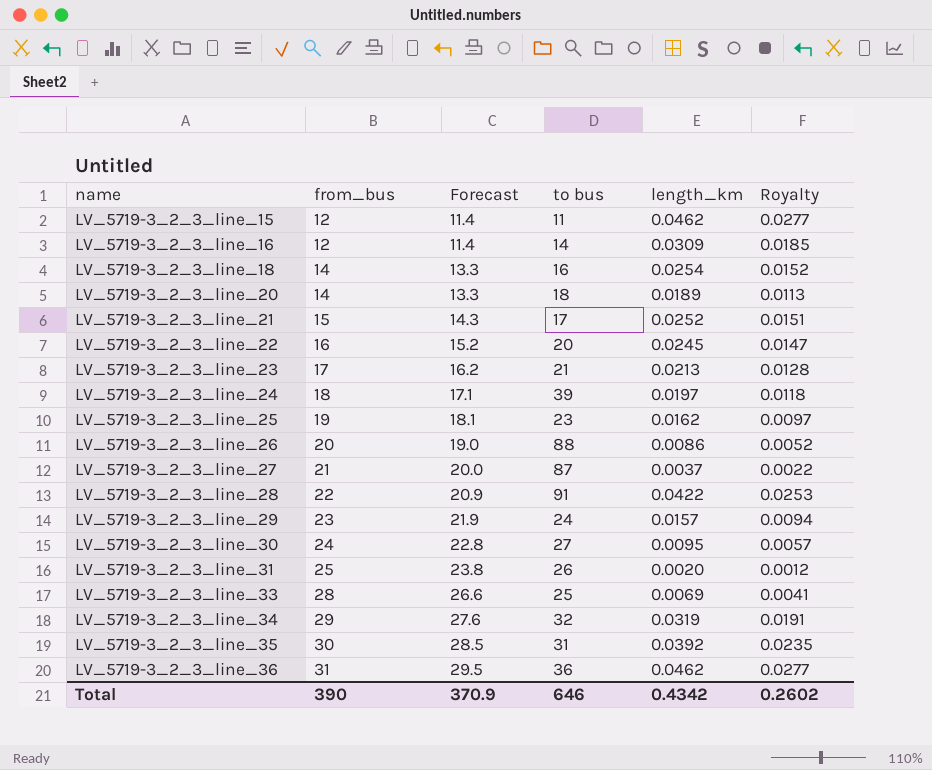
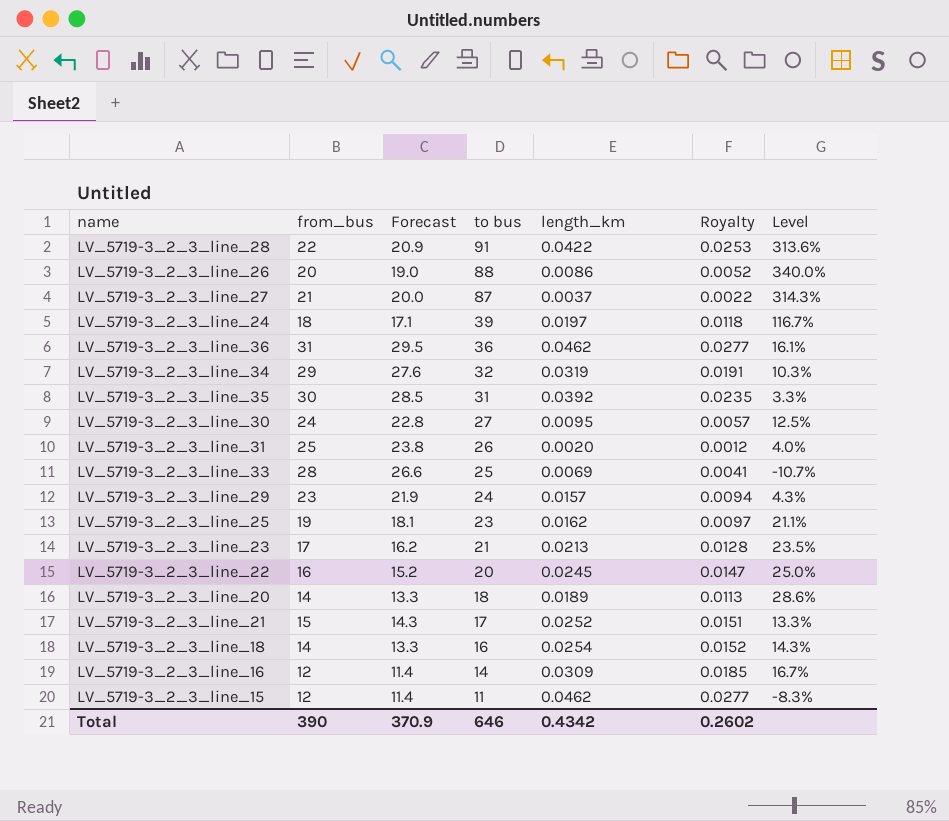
row order: name ascending -> to bus descending
column Level | formula: none -> ([to bus] - [from_bus]) / [from_bus]

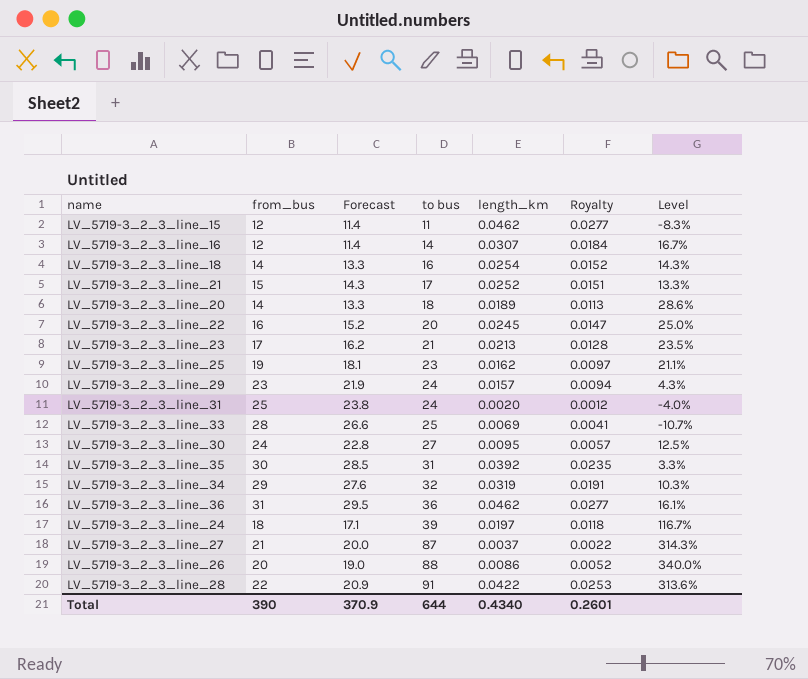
row order: to bus descending -> to bus ascending
LV_5719-3_2_3_line_16 | length_km: 0.0309 -> 0.0307
LV_5719-3_2_3_line_16 | Royalty: 0.0185 -> 0.0184
LV_5719-3_2_3_line_31 | to bus: 26 -> 24
LV_5719-3_2_3_line_31 | Level: 4.0% -> -4.0%
Total | to bus: 646 -> 644
Total | length_km: 0.4342 -> 0.4340
Total | Royalty: 0.2602 -> 0.2601

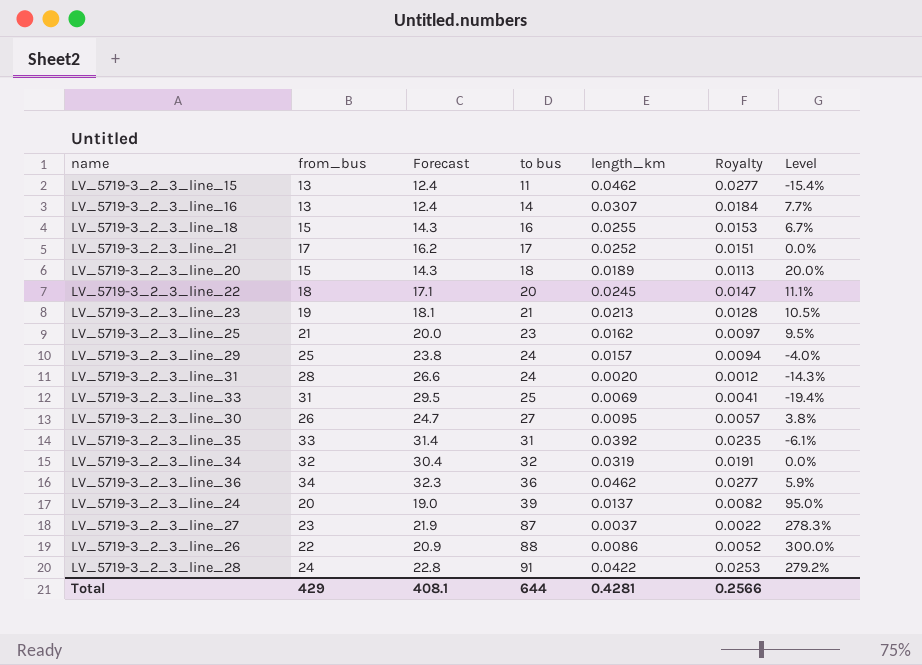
LV_5719-3_2_3_line_15 | from_bus: 12 -> 13
LV_5719-3_2_3_line_15 | Forecast: 11.4 -> 12.4
LV_5719-3_2_3_line_15 | Level: -8.3% -> -15.4%
LV_5719-3_2_3_line_16 | from_bus: 12 -> 13
LV_5719-3_2_3_line_16 | Forecast: 11.4 -> 12.4
LV_5719-3_2_3_line_16 | Level: 16.7% -> 7.7%
LV_5719-3_2_3_line_18 | from_bus: 14 -> 15
LV_5719-3_2_3_line_18 | Forecast: 13.3 -> 14.3
LV_5719-3_2_3_line_18 | length_km: 0.0254 -> 0.0255
LV_5719-3_2_3_line_18 | Royalty: 0.0152 -> 0.0153
LV_5719-3_2_3_line_18 | Level: 14.3% -> 6.7%
LV_5719-3_2_3_line_21 | from_bus: 15 -> 17
LV_5719-3_2_3_line_21 | Forecast: 14.3 -> 16.2
LV_5719-3_2_3_line_21 | Level: 13.3% -> 0.0%
LV_5719-3_2_3_line_20 | from_bus: 14 -> 15
LV_5719-3_2_3_line_20 | Forecast: 13.3 -> 14.3
LV_5719-3_2_3_line_20 | Level: 28.6% -> 20.0%
LV_5719-3_2_3_line_22 | from_bus: 16 -> 18
LV_5719-3_2_3_line_22 | Forecast: 15.2 -> 17.1
LV_5719-3_2_3_line_22 | Level: 25.0% -> 11.1%
LV_5719-3_2_3_line_23 | from_bus: 17 -> 19
LV_5719-3_2_3_line_23 | Forecast: 16.2 -> 18.1
LV_5719-3_2_3_line_23 | Level: 23.5% -> 10.5%
LV_5719-3_2_3_line_25 | from_bus: 19 -> 21
LV_5719-3_2_3_line_25 | Forecast: 18.1 -> 20.0
LV_5719-3_2_3_line_25 | Level: 21.1% -> 9.5%
LV_5719-3_2_3_line_29 | from_bus: 23 -> 25
LV_5719-3_2_3_line_29 | Forecast: 21.9 -> 23.8
LV_5719-3_2_3_line_29 | Level: 4.3% -> -4.0%
LV_5719-3_2_3_line_31 | from_bus: 25 -> 28
LV_5719-3_2_3_line_31 | Forecast: 23.8 -> 26.6
LV_5719-3_2_3_line_31 | Level: -4.0% -> -14.3%
LV_5719-3_2_3_line_33 | from_bus: 28 -> 31
LV_5719-3_2_3_line_33 | Forecast: 26.6 -> 29.5
LV_5719-3_2_3_line_33 | Level: -10.7% -> -19.4%
LV_5719-3_2_3_line_30 | from_bus: 24 -> 26
LV_5719-3_2_3_line_30 | Forecast: 22.8 -> 24.7
LV_5719-3_2_3_line_30 | Level: 12.5% -> 3.8%
LV_5719-3_2_3_line_35 | from_bus: 30 -> 33
LV_5719-3_2_3_line_35 | Forecast: 28.5 -> 31.4
LV_5719-3_2_3_line_35 | Level: 3.3% -> -6.1%
LV_5719-3_2_3_line_34 | from_bus: 29 -> 32
LV_5719-3_2_3_line_34 | Forecast: 27.6 -> 30.4
LV_5719-3_2_3_line_34 | Level: 10.3% -> 0.0%
LV_5719-3_2_3_line_36 | from_bus: 31 -> 34
LV_5719-3_2_3_line_36 | Forecast: 29.5 -> 32.3
LV_5719-3_2_3_line_36 | Level: 16.1% -> 5.9%
LV_5719-3_2_3_line_24 | from_bus: 18 -> 20
LV_5719-3_2_3_line_24 | Forecast: 17.1 -> 19.0
LV_5719-3_2_3_line_24 | length_km: 0.0197 -> 0.0137
LV_5719-3_2_3_line_24 | Royalty: 0.0118 -> 0.0082
LV_5719-3_2_3_line_24 | Level: 116.7% -> 95.0%
LV_5719-3_2_3_line_27 | from_bus: 21 -> 23
LV_5719-3_2_3_line_27 | Forecast: 20.0 -> 21.9
LV_5719-3_2_3_line_27 | Level: 314.3% -> 278.3%
LV_5719-3_2_3_line_26 | from_bus: 20 -> 22
LV_5719-3_2_3_line_26 | Forecast: 19.0 -> 20.9
LV_5719-3_2_3_line_26 | Level: 340.0% -> 300.0%
LV_5719-3_2_3_line_28 | from_bus: 22 -> 24
LV_5719-3_2_3_line_28 | Forecast: 20.9 -> 22.8
LV_5719-3_2_3_line_28 | Level: 313.6% -> 279.2%
Total | from_bus: 390 -> 429
Total | Forecast: 370.9 -> 408.1
Total | length_km: 0.4340 -> 0.4281
Total | Royalty: 0.2601 -> 0.2566

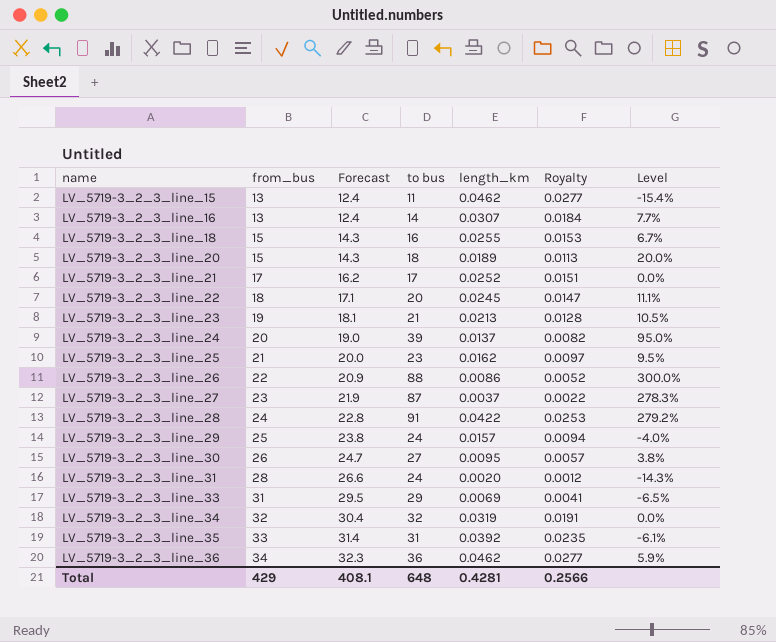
row order: to bus ascending -> name ascending
LV_5719-3_2_3_line_33 | to bus: 25 -> 29
LV_5719-3_2_3_line_33 | Level: -19.4% -> -6.5%
Total | to bus: 644 -> 648

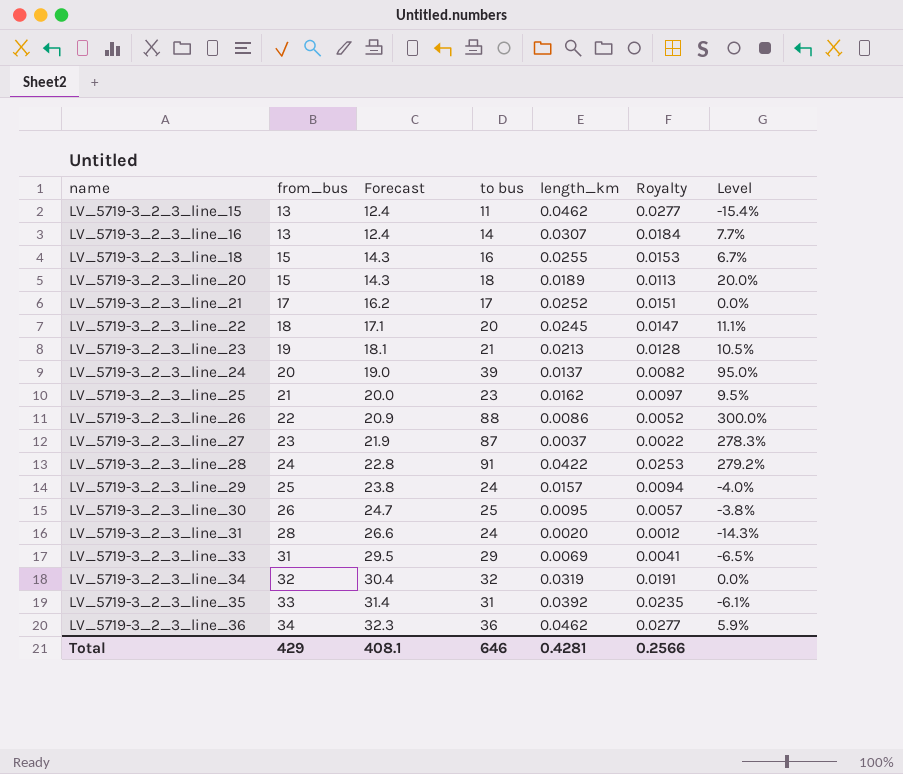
LV_5719-3_2_3_line_30 | to bus: 27 -> 25
LV_5719-3_2_3_line_30 | Level: 3.8% -> -3.8%
Total | to bus: 648 -> 646

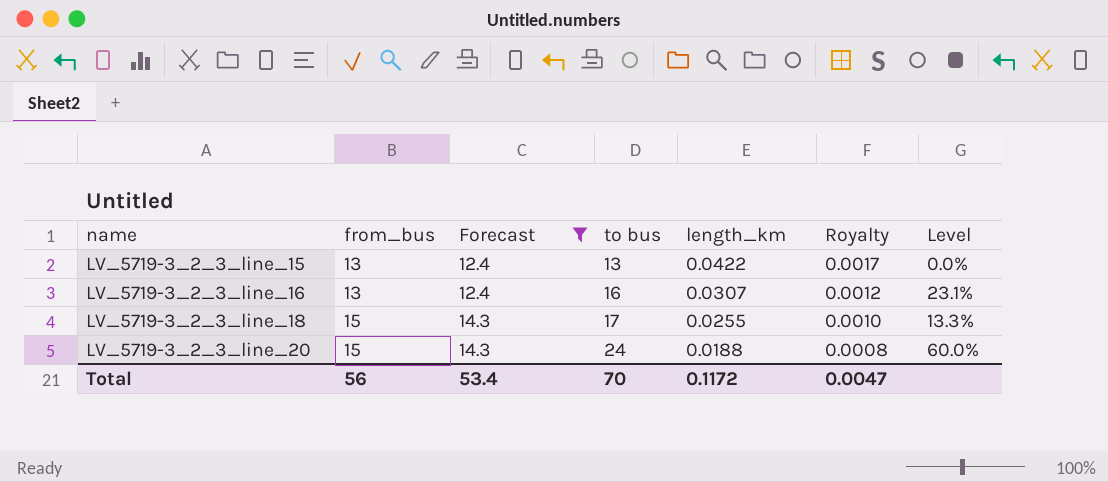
filter: none -> Forecast <= 14.3
column Royalty | formula: [length_km] * 0.6 -> [length_km] * 0.04
LV_5719-3_2_3_line_15 | to bus: 11 -> 13
LV_5719-3_2_3_line_15 | length_km: 0.0462 -> 0.0422
LV_5719-3_2_3_line_15 | Level: -15.4% -> 0.0%
LV_5719-3_2_3_line_16 | to bus: 14 -> 16
LV_5719-3_2_3_line_16 | Level: 7.7% -> 23.1%
LV_5719-3_2_3_line_18 | to bus: 16 -> 17
LV_5719-3_2_3_line_18 | Level: 6.7% -> 13.3%
LV_5719-3_2_3_line_20 | to bus: 18 -> 24
LV_5719-3_2_3_line_20 | length_km: 0.0189 -> 0.0188
LV_5719-3_2_3_line_20 | Level: 20.0% -> 60.0%
Total | from_bus: 429 -> 56
Total | Forecast: 408.1 -> 53.4
Total | to bus: 646 -> 70
Total | length_km: 0.4281 -> 0.1172
Total | Royalty: 0.2566 -> 0.0047

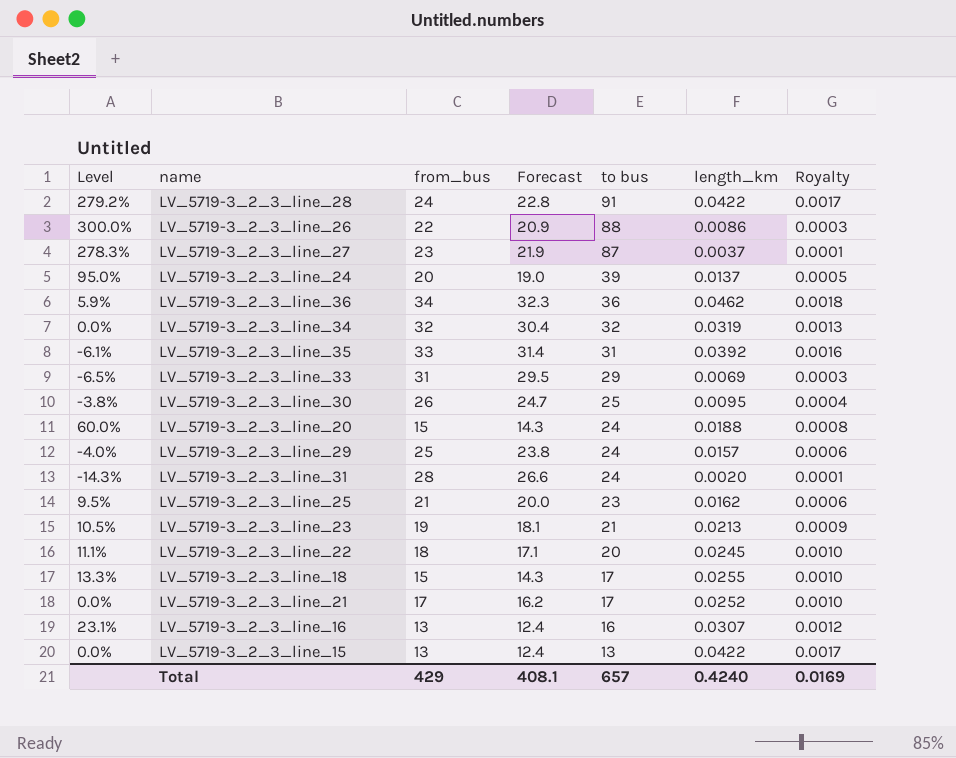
filter: Forecast <= 14.3 -> none
row order: name ascending -> to bus descending
column Level | position: 7 -> 1
Total | from_bus: 56 -> 429
Total | Forecast: 53.4 -> 408.1
Total | to bus: 70 -> 657
Total | length_km: 0.1172 -> 0.4240
Total | Royalty: 0.0047 -> 0.0169

